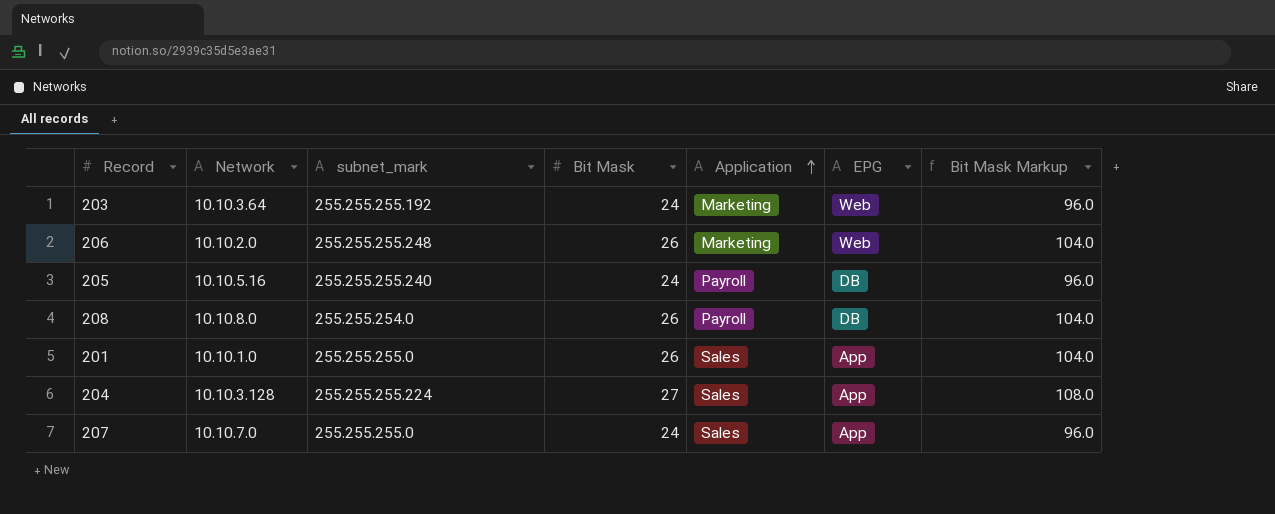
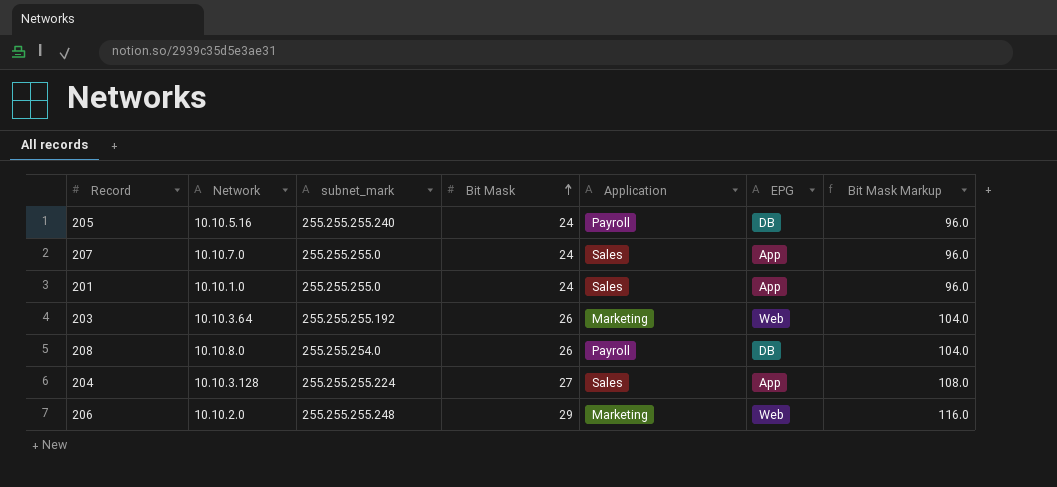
row order: Application ascending -> Bit Mask ascending
201 | Bit Mask: 26 -> 24
201 | Bit Mask Markup: 104.0 -> 96.0
203 | Bit Mask: 24 -> 26
203 | Bit Mask Markup: 96.0 -> 104.0
206 | Bit Mask: 26 -> 29
206 | Bit Mask Markup: 104.0 -> 116.0

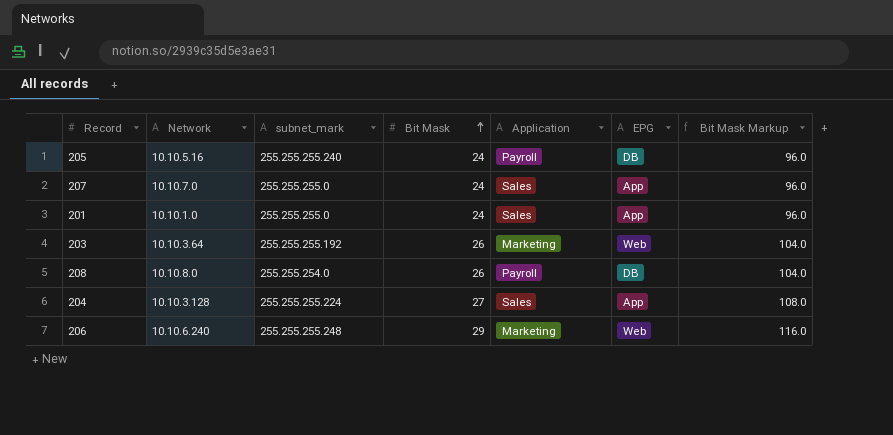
206 | Network: 10.10.2.0 -> 10.10.6.240

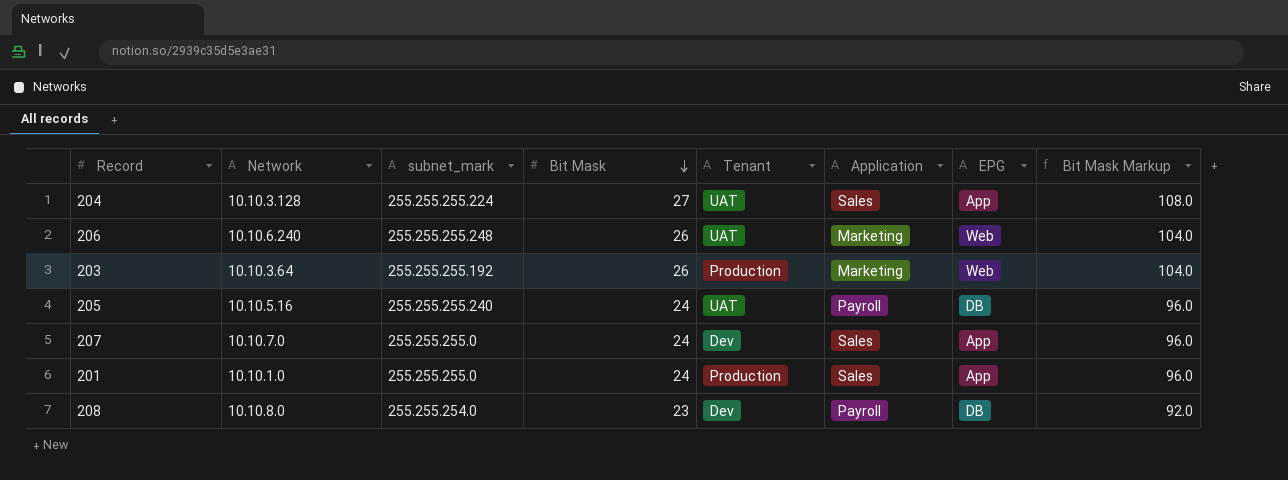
row order: Bit Mask ascending -> Bit Mask descending
column Tenant | position: none -> 5
206 | Bit Mask: 29 -> 26
206 | Bit Mask Markup: 116.0 -> 104.0
208 | Bit Mask: 26 -> 23
208 | Bit Mask Markup: 104.0 -> 92.0

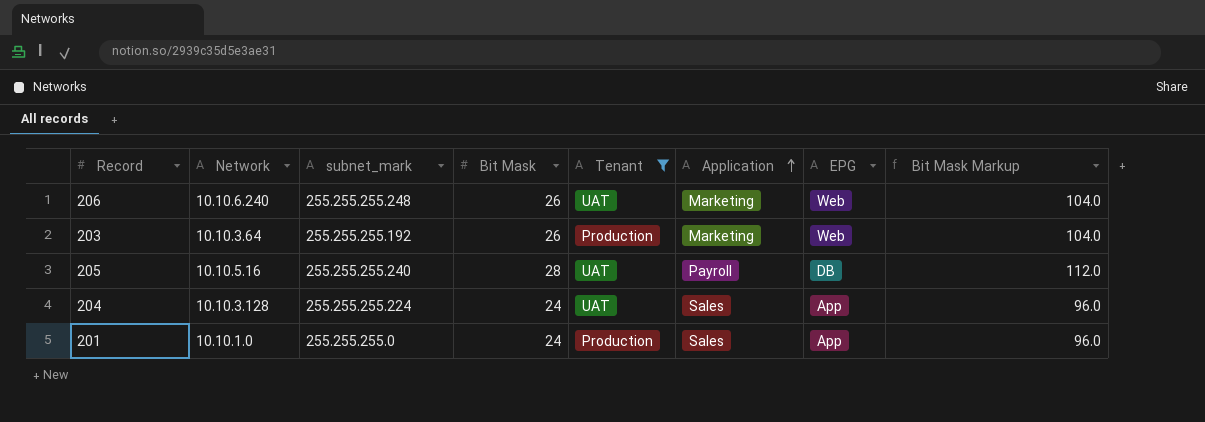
filter: none -> Tenant != Dev
row order: Bit Mask descending -> Application ascending
205 | Bit Mask: 24 -> 28
205 | Bit Mask Markup: 96.0 -> 112.0
204 | Bit Mask: 27 -> 24
204 | Bit Mask Markup: 108.0 -> 96.0

